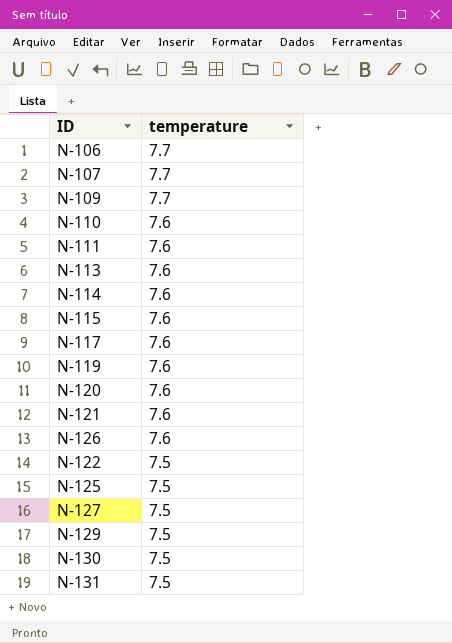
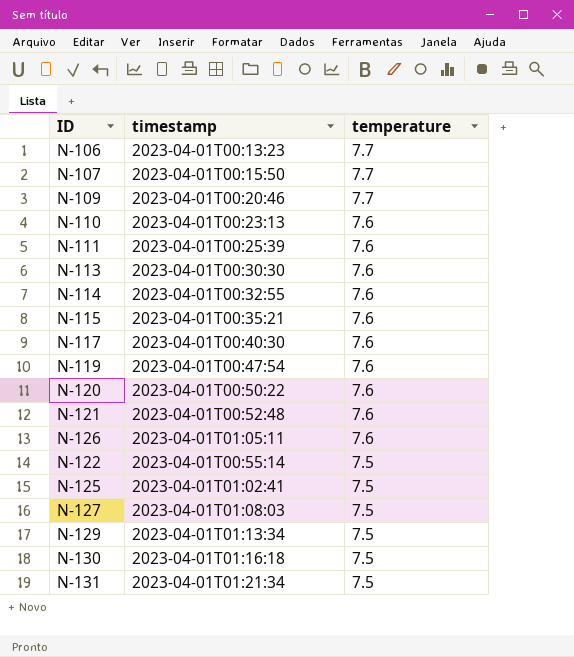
column timestamp | position: none -> 2

